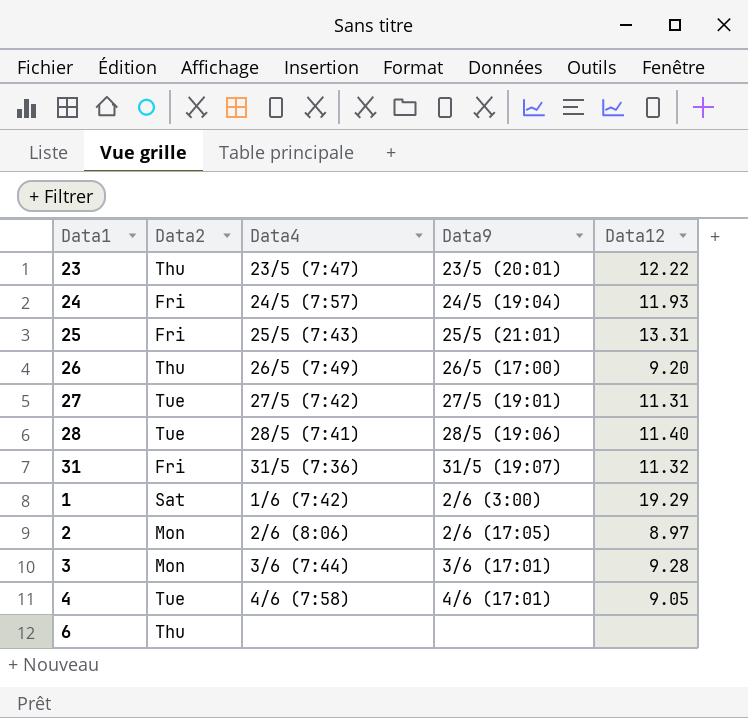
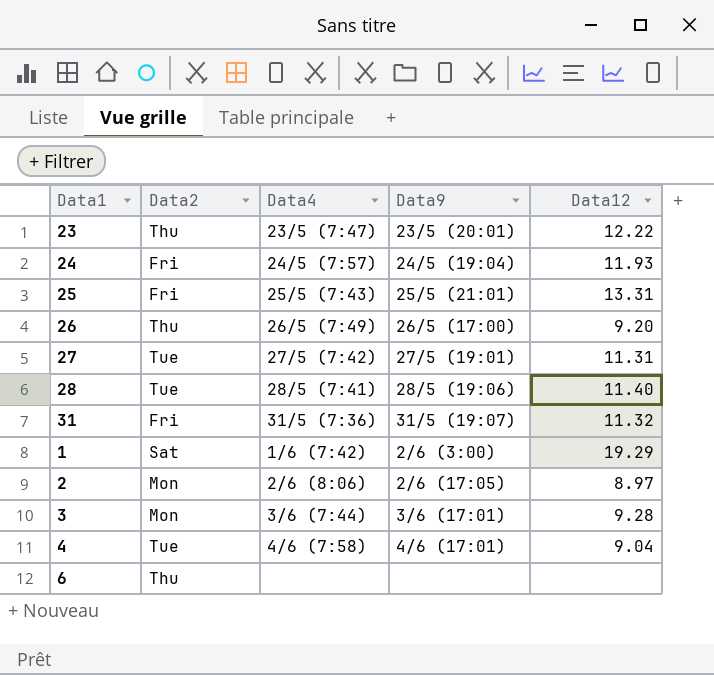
4 | Data12: 9.05 -> 9.04

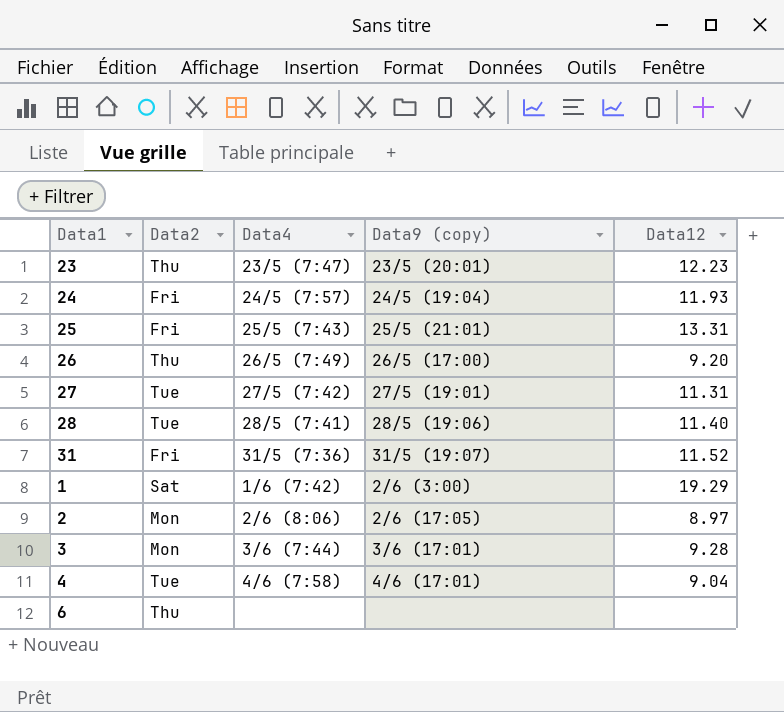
column name: Data9 -> Data9 (copy)
23 | Data12: 12.22 -> 12.23
31 | Data12: 11.32 -> 11.52

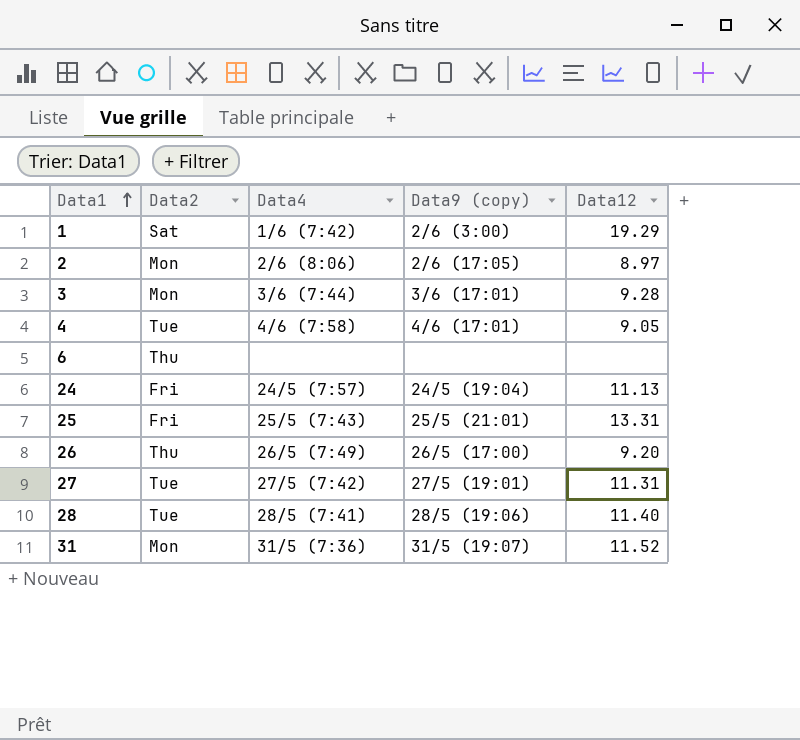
row order: none -> Data1 ascending
row 23: Thu | 23/5 (7:47) | 23/5 (20:01) | 12.23 -> none
4 | Data12: 9.04 -> 9.05
24 | Data12: 11.93 -> 11.13
31 | Data2: Fri -> Mon

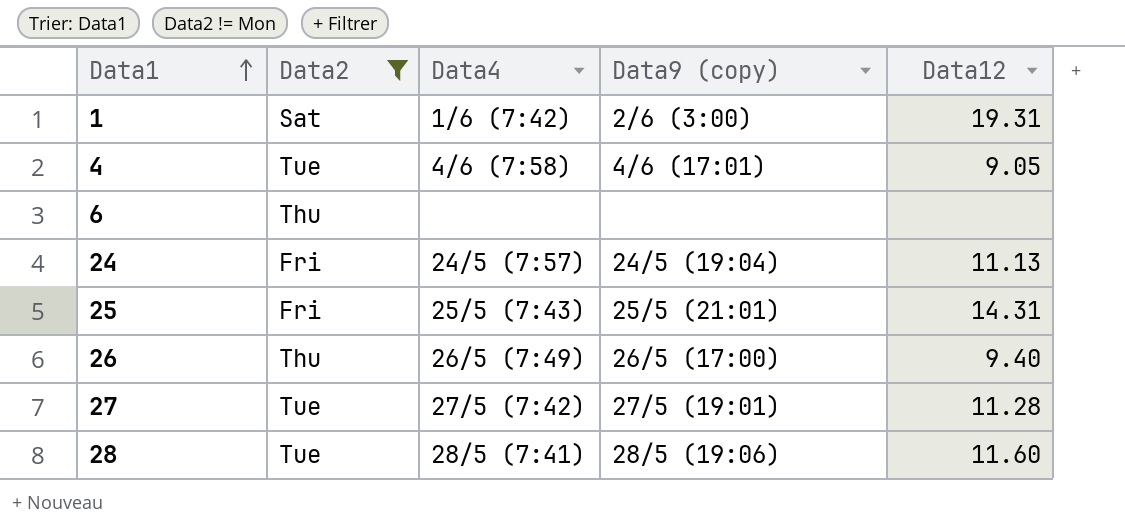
filter: none -> Data2 != Mon
1 | Data12: 19.29 -> 19.31
25 | Data12: 13.31 -> 14.31
26 | Data12: 9.20 -> 9.40
27 | Data12: 11.31 -> 11.28
28 | Data12: 11.40 -> 11.60

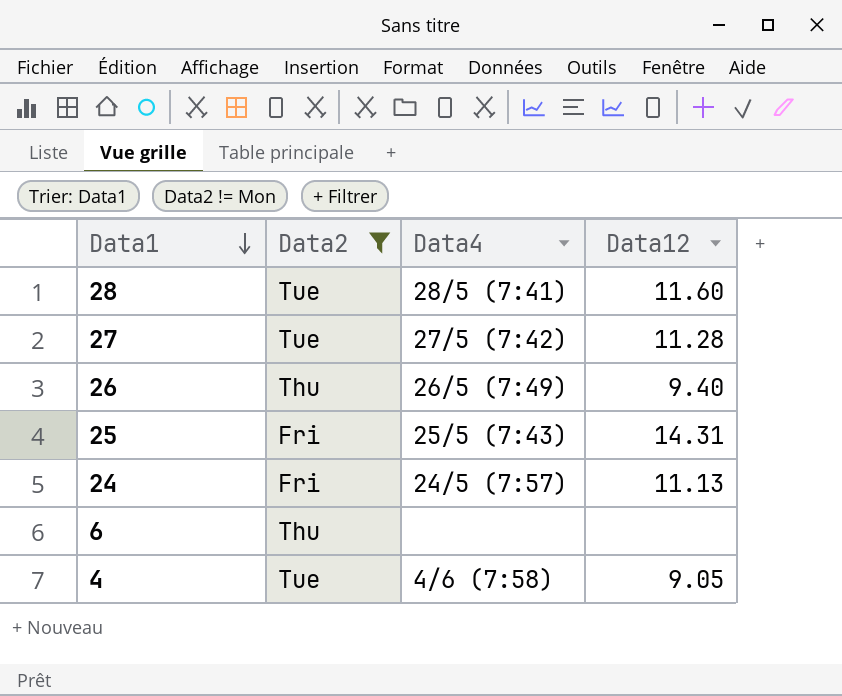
row order: Data1 ascending -> Data1 descending
column Data9 (copy) | position: 4 -> none
row 1: Sat | 1/6 (7:42) | 2/6 (3:00) | 19.31 -> none

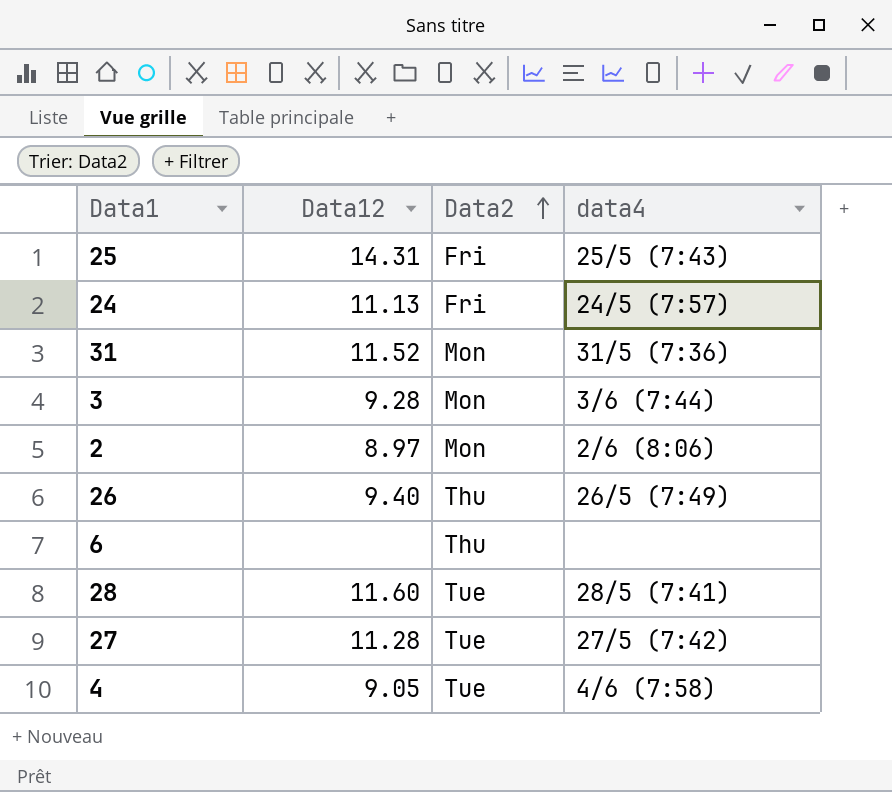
filter: Data2 != Mon -> none
row order: Data1 descending -> Data2 ascending
column Data12 | position: 4 -> 2
column name: Data4 -> data4

